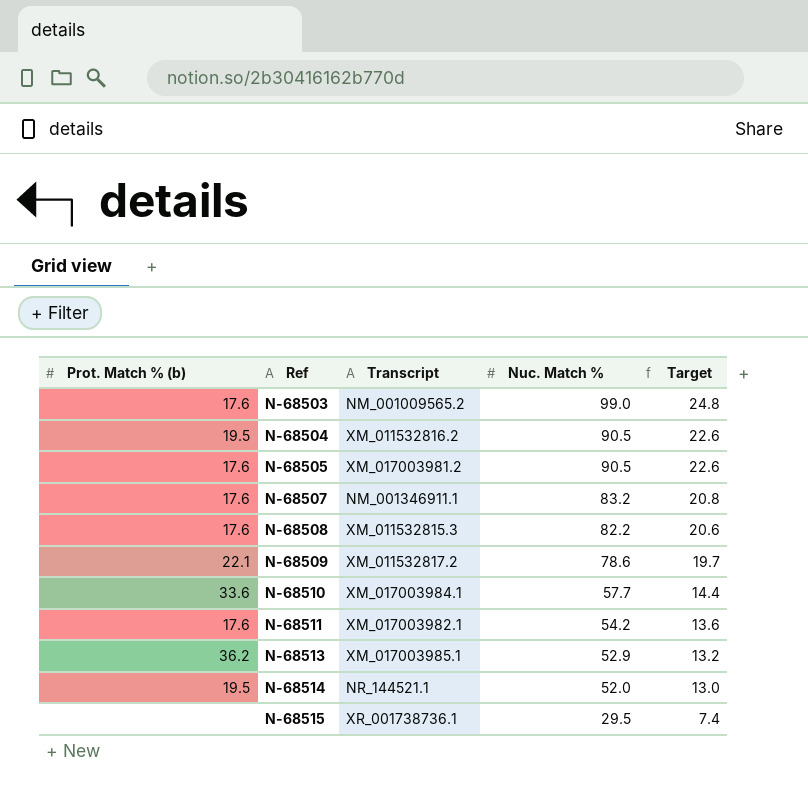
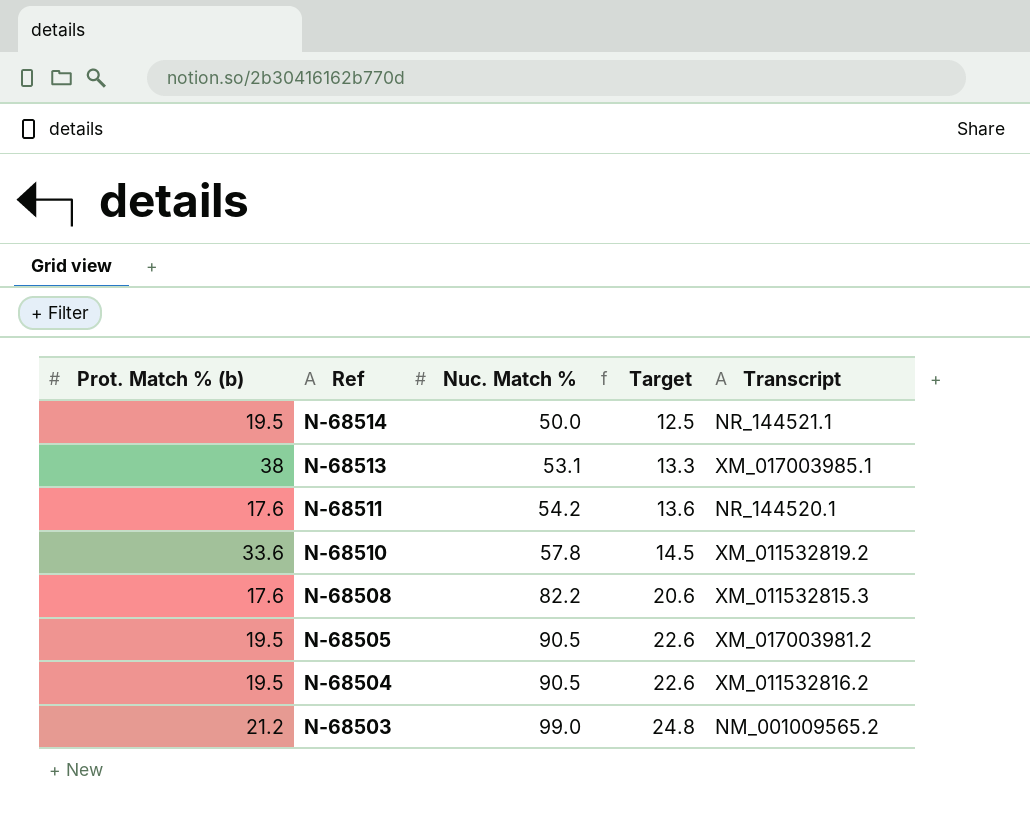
row order: Ref ascending -> Ref descending
column Transcript | position: 3 -> 5
row N-68507: 17.6 | NM_001346911.1 | 83.2 | 20.8 -> none
row N-68509: 22.1 | XM_011532817.2 | 78.6 | 19.7 -> none
row N-68515: none | XR_001738736.1 | 29.5 | 7.4 -> none
N-68514 | Nuc. Match %: 52.0 -> 50.0
N-68514 | Target: 13.0 -> 12.5
N-68513 | Prot. Match % (b): 36.2 -> 38
N-68513 | Nuc. Match %: 52.9 -> 53.1
N-68513 | Target: 13.2 -> 13.3
N-68511 | Transcript: XM_017003982.1 -> NR_144520.1
N-68510 | Nuc. Match %: 57.7 -> 57.8
N-68510 | Target: 14.4 -> 14.5
N-68510 | Transcript: XM_017003984.1 -> XM_011532819.2
N-68505 | Prot. Match % (b): 17.6 -> 19.5
N-68503 | Prot. Match % (b): 17.6 -> 21.2

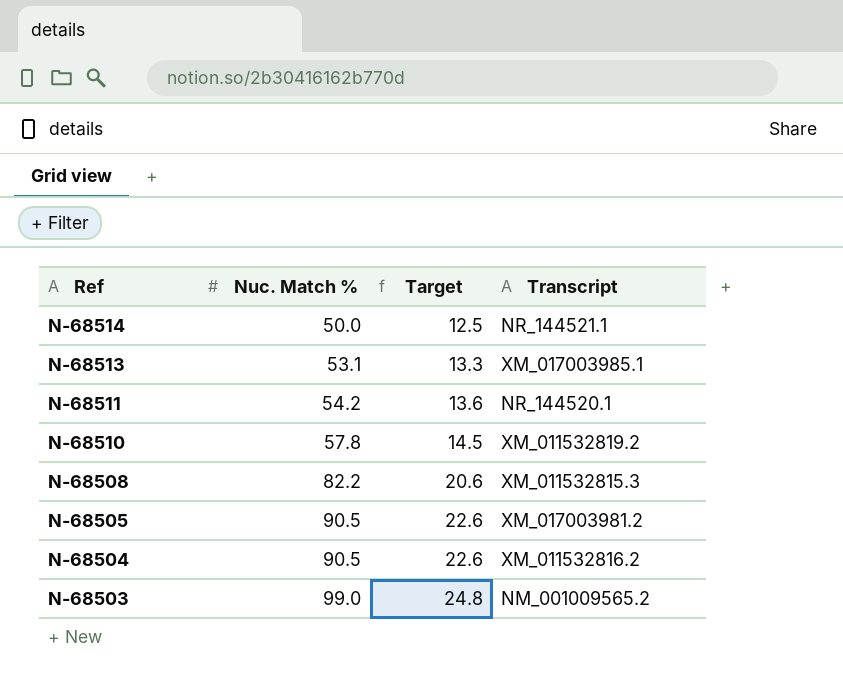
column Prot. Match % (b) | position: 1 -> none

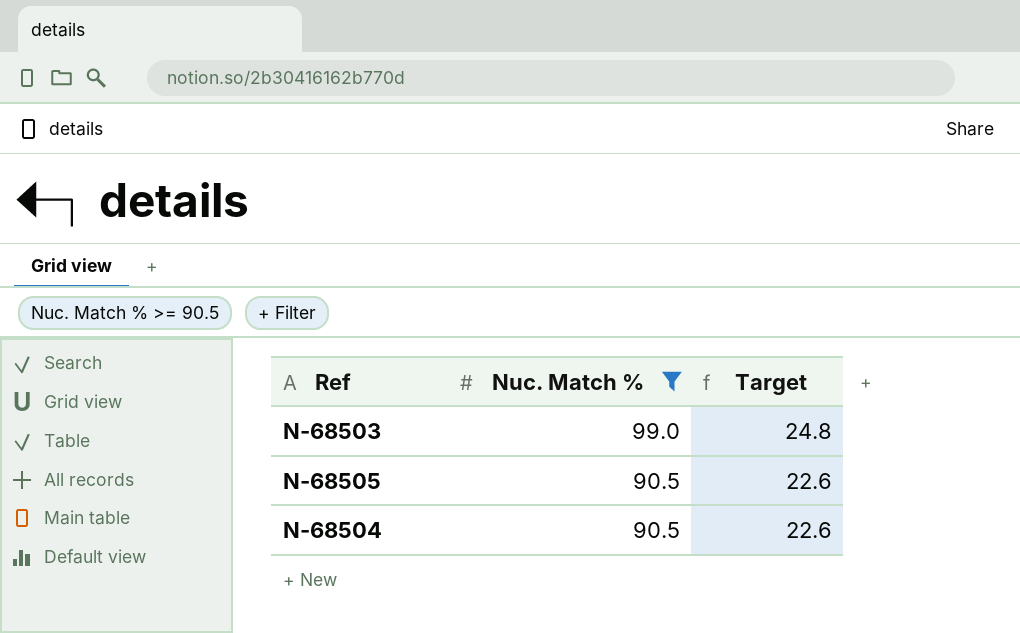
filter: none -> Nuc. Match % >= 90.5
row order: Ref descending -> Nuc. Match % descending
column Transcript | position: 4 -> none

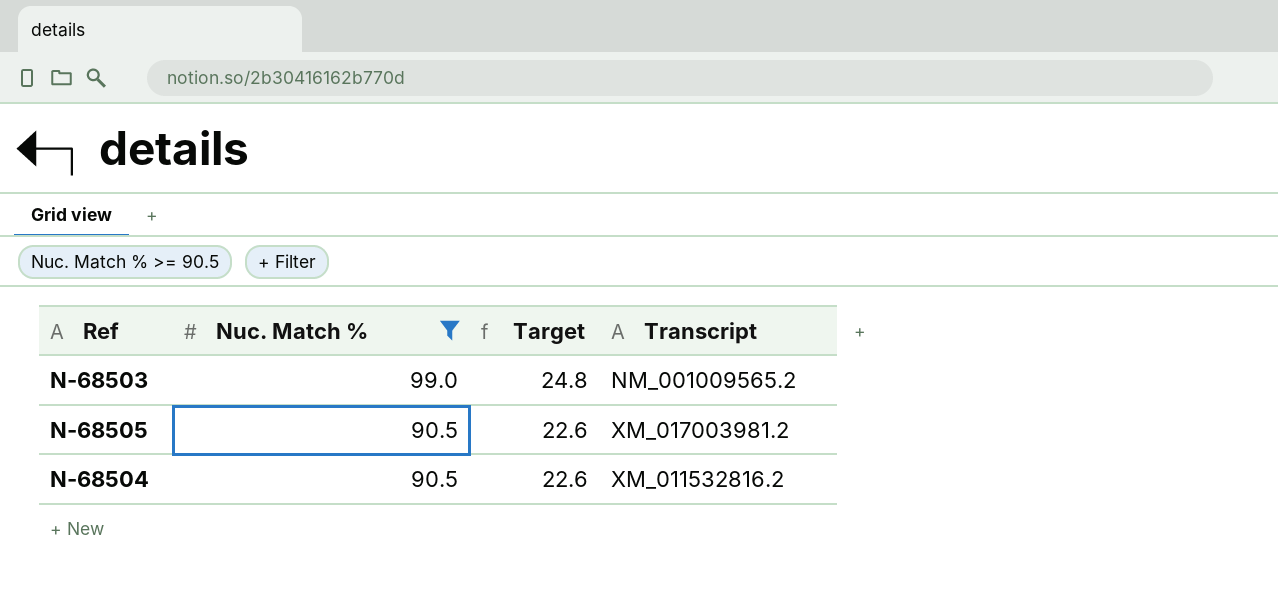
column Transcript | position: none -> 4

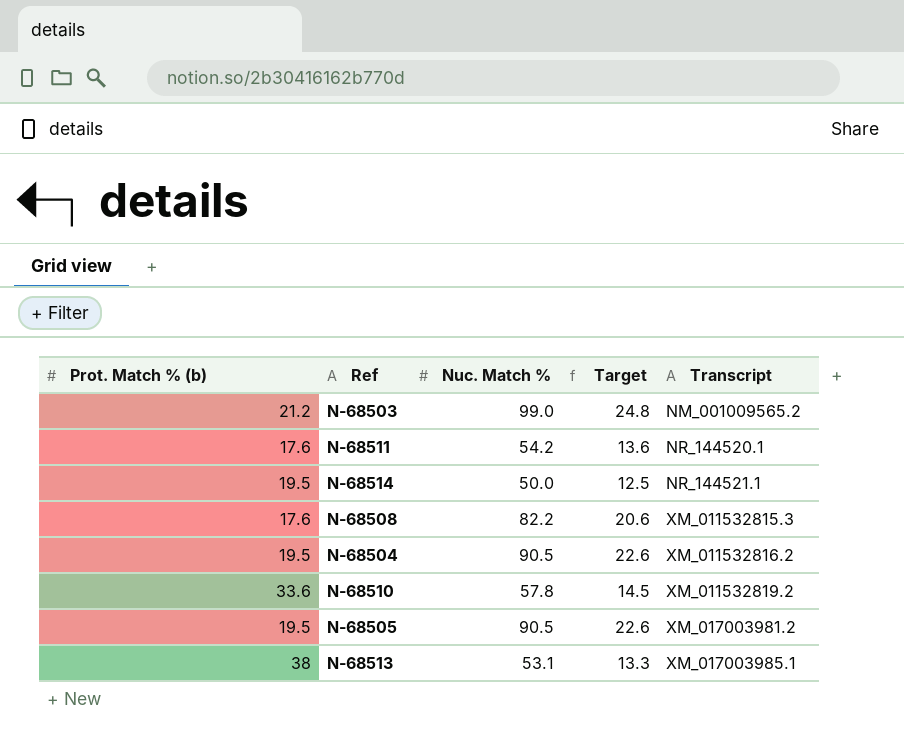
filter: Nuc. Match % >= 90.5 -> none
row order: Nuc. Match % descending -> Transcript ascending
column Prot. Match % (b) | position: none -> 1

